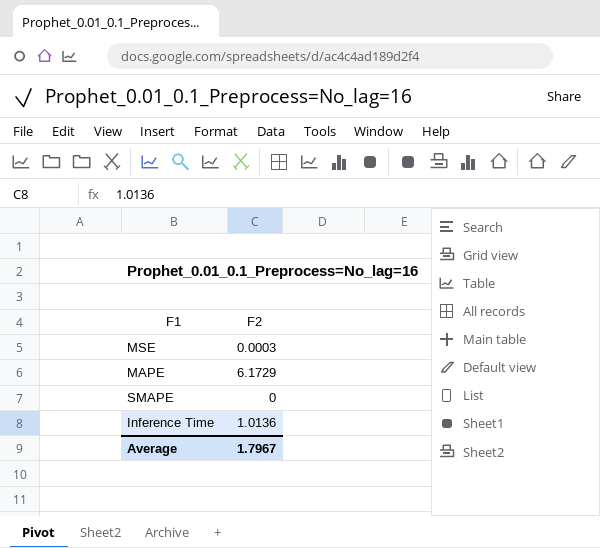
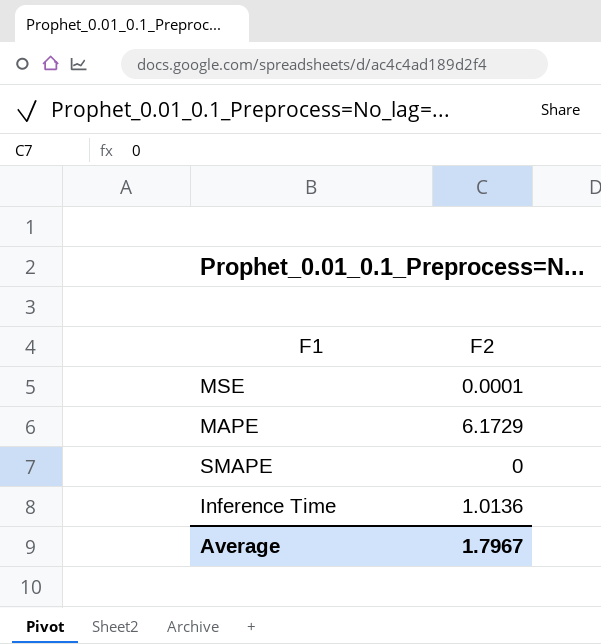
MSE | F2: 0.0003 -> 0.0001

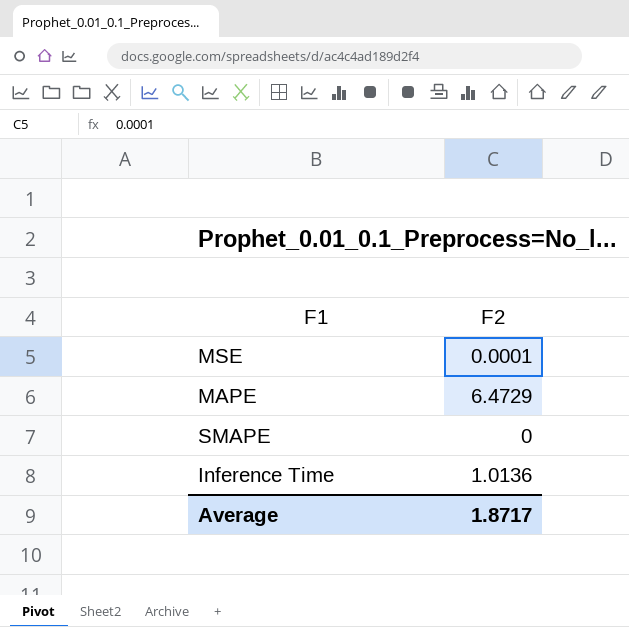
MAPE | F2: 6.1729 -> 6.4729
Average | F2: 1.7967 -> 1.8717

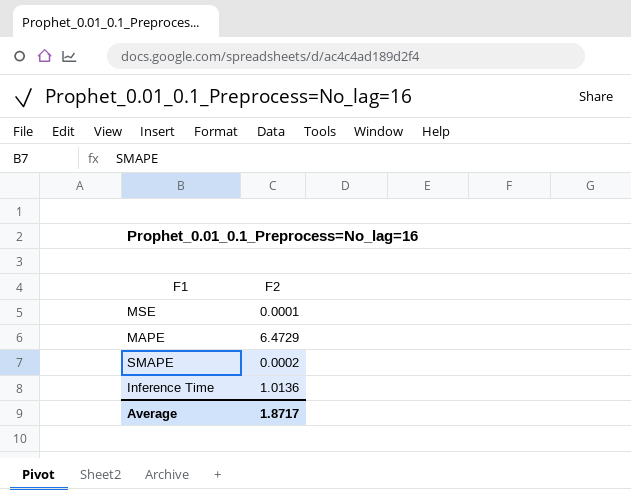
SMAPE | F2: 0 -> 0.0002

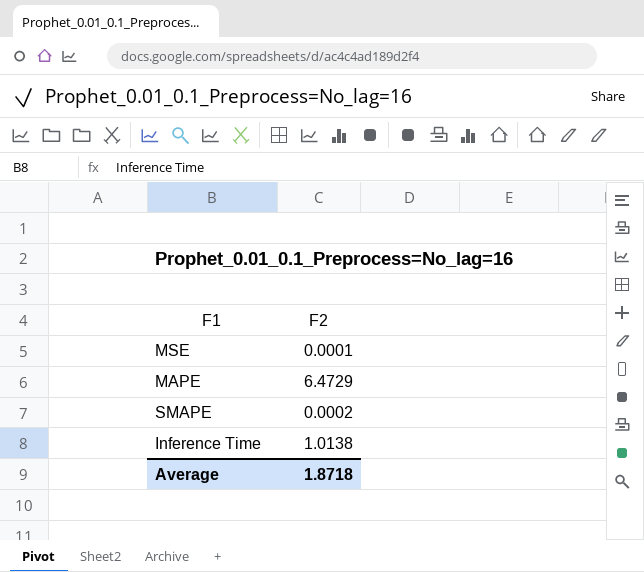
Inference Time | F2: 1.0136 -> 1.0138
Average | F2: 1.8717 -> 1.8718

